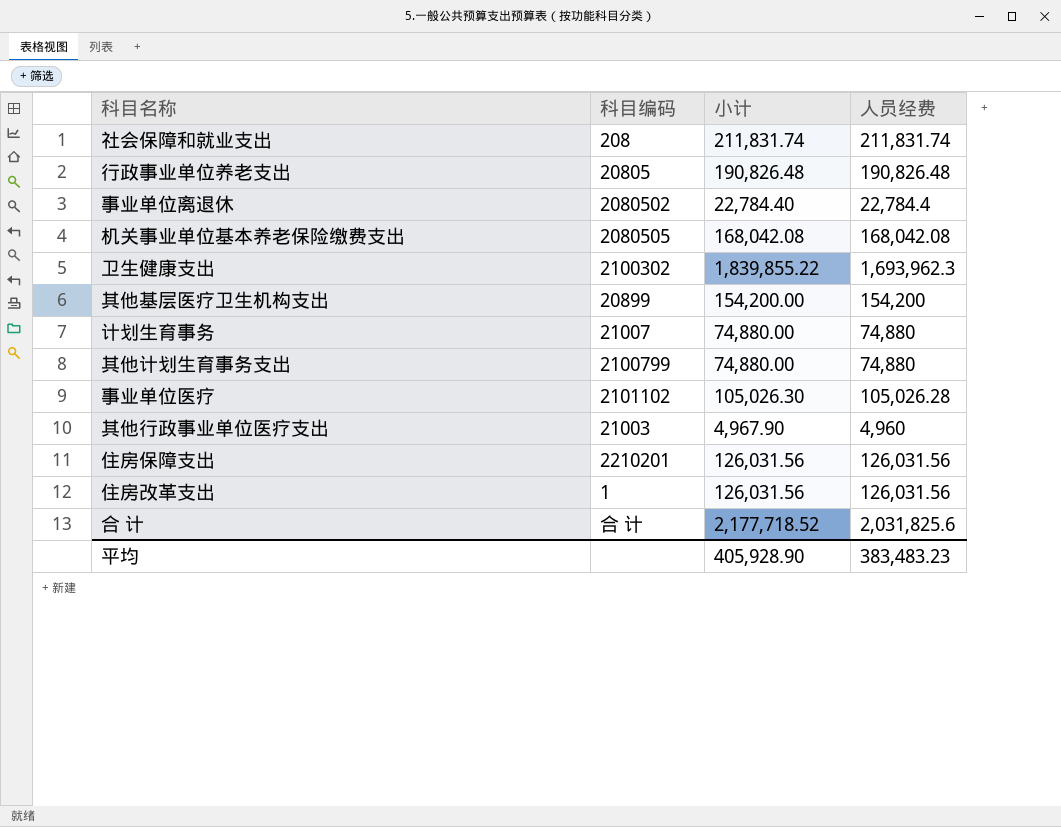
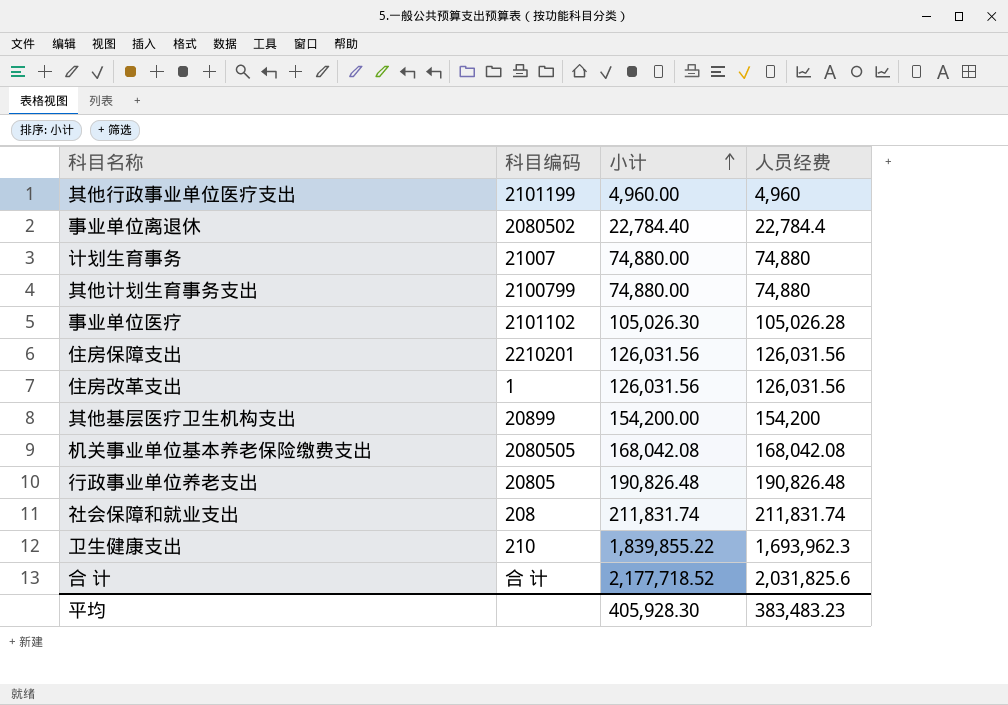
row order: none -> 小计 ascending
其他行政事业单位医疗支出 | 科目编码: 21003 -> 2101199
其他行政事业单位医疗支出 | 小计: 4,967.90 -> 4,960.00
卫生健康支出 | 科目编码: 2100302 -> 210
平均 | 小计: 405,928.90 -> 405,928.30

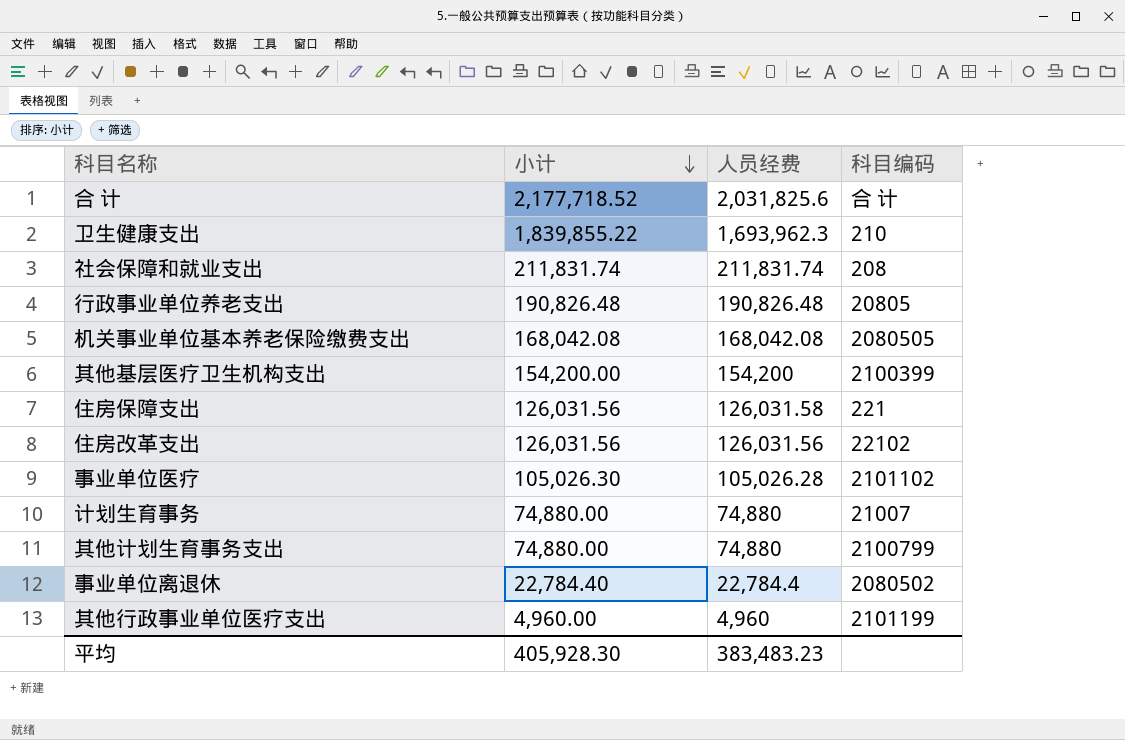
row order: 小计 ascending -> 小计 descending
column 科目编码 | position: 2 -> 4
其他基层医疗卫生机构支出 | 科目编码: 20899 -> 2100399
住房保障支出 | 人员经费: 126,031.56 -> 126,031.58
住房保障支出 | 科目编码: 2210201 -> 221
住房改革支出 | 科目编码: 1 -> 22102

